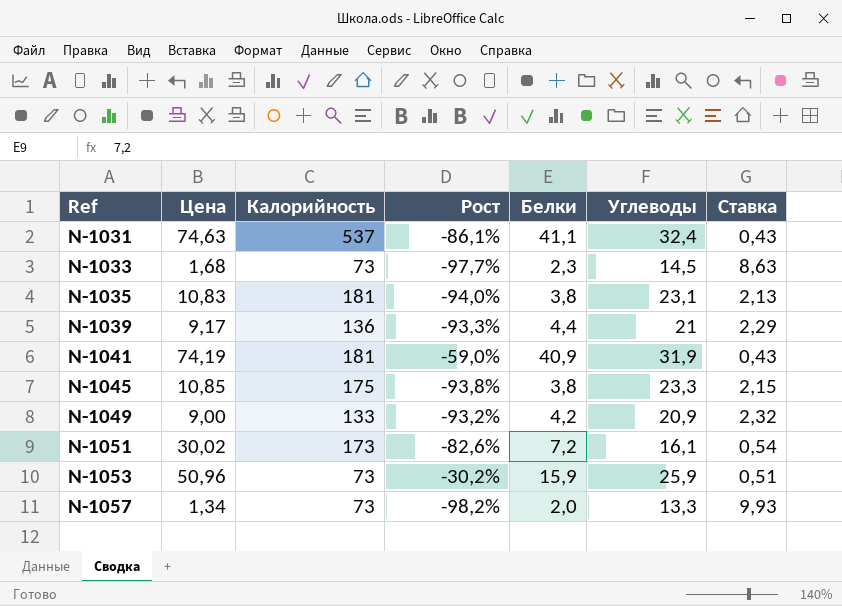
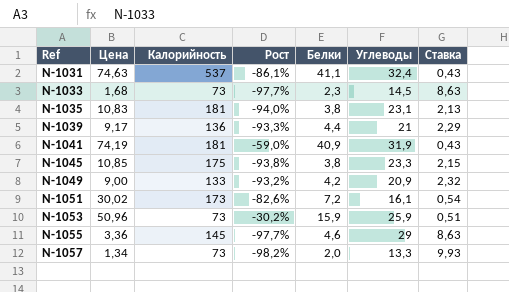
row N-1055: none -> 3,36 | 145 | -97,7% | 4,6 | 29 | 8,63

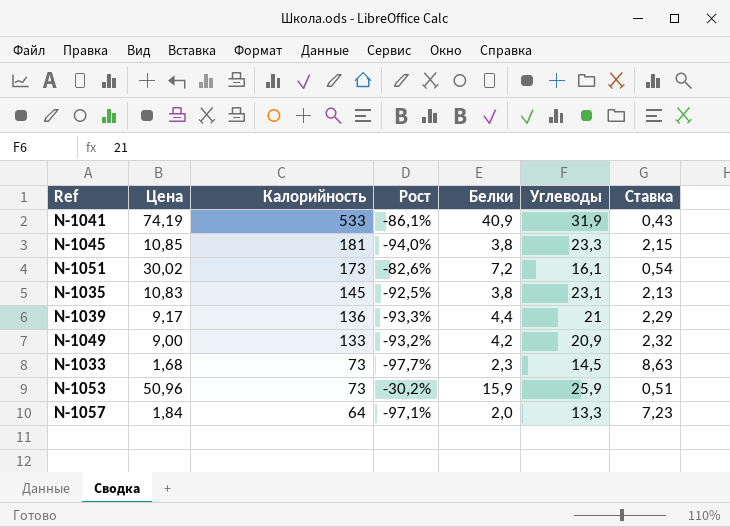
row order: Ref ascending -> Калорийность descending
row N-1031: 74,63 | 537 | -86,1% | 41,1 | 32,4 | 0,43 -> none
row N-1055: 3,36 | 145 | -97,7% | 4,6 | 29 | 8,63 -> none
N-1041 | Калорийность: 181 -> 533
N-1041 | Рост: -59,0% -> -86,1%
N-1045 | Калорийность: 175 -> 181
N-1045 | Рост: -93,8% -> -94,0%
N-1035 | Калорийность: 181 -> 145
N-1035 | Рост: -94,0% -> -92,5%
N-1057 | Цена: 1,34 -> 1,84
N-1057 | Калорийность: 73 -> 64
N-1057 | Рост: -98,2% -> -97,1%
N-1057 | Ставка: 9,93 -> 7,23

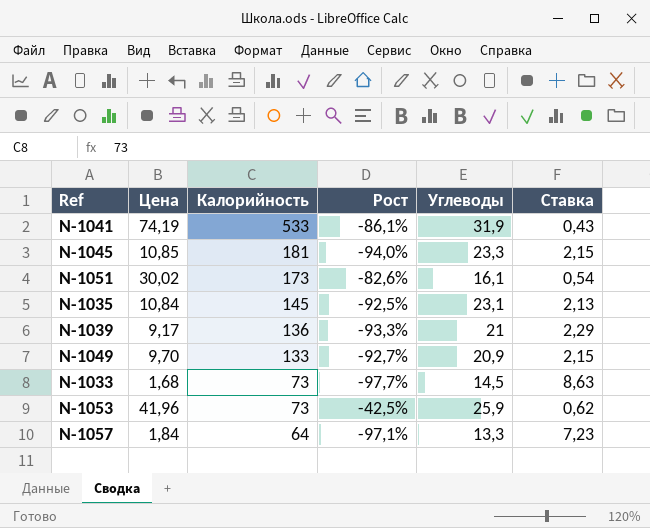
column Белки | position: 5 -> none
N-1035 | Цена: 10,83 -> 10,84
N-1049 | Цена: 9,00 -> 9,70
N-1049 | Рост: -93,2% -> -92,7%
N-1049 | Ставка: 2,32 -> 2,15
N-1053 | Цена: 50,96 -> 41,96
N-1053 | Рост: -30,2% -> -42,5%
N-1053 | Ставка: 0,51 -> 0,62

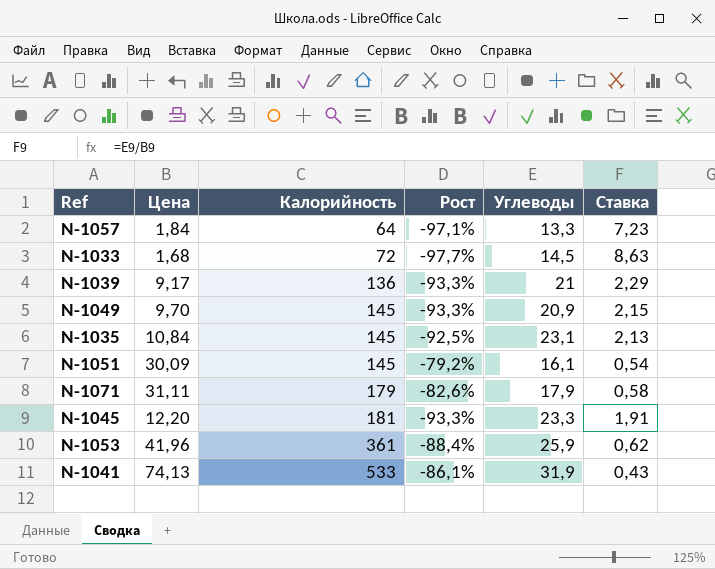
row order: Калорийность descending -> Калорийность ascending
N-1033 | Калорийность: 73 -> 72
N-1049 | Калорийность: 133 -> 145
N-1049 | Рост: -92,7% -> -93,3%
N-1051 | Цена: 30,02 -> 30,09
N-1051 | Калорийность: 173 -> 145
N-1051 | Рост: -82,6% -> -79,2%
row N-1071: none -> 31,11 | 179 | -82,6% | 17,9 | 0,58
N-1045 | Цена: 10,85 -> 12,20
N-1045 | Рост: -94,0% -> -93,3%
N-1045 | Ставка: 2,15 -> 1,91
N-1053 | Калорийность: 73 -> 361
N-1053 | Рост: -42,5% -> -88,4%
N-1041 | Цена: 74,19 -> 74,13

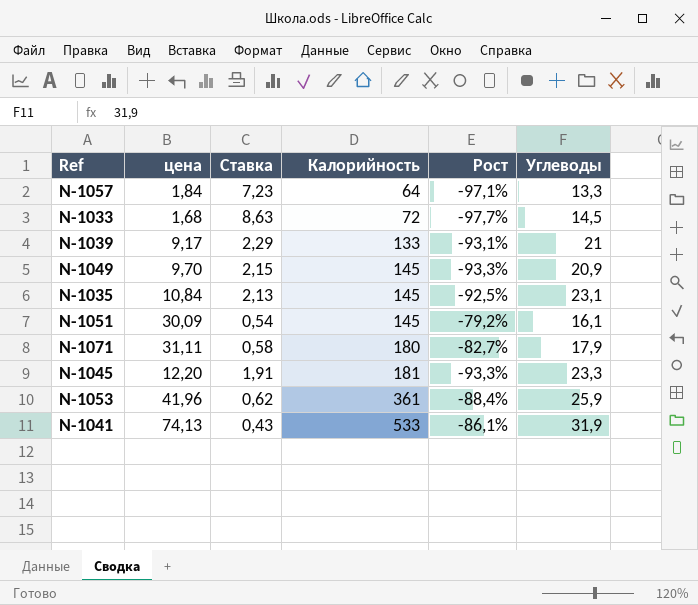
column name: Цена -> цена
column Ставка | position: 6 -> 3
N-1039 | Калорийность: 136 -> 133
N-1039 | Рост: -93,3% -> -93,1%
N-1071 | Калорийность: 179 -> 180
N-1071 | Рост: -82,6% -> -82,7%

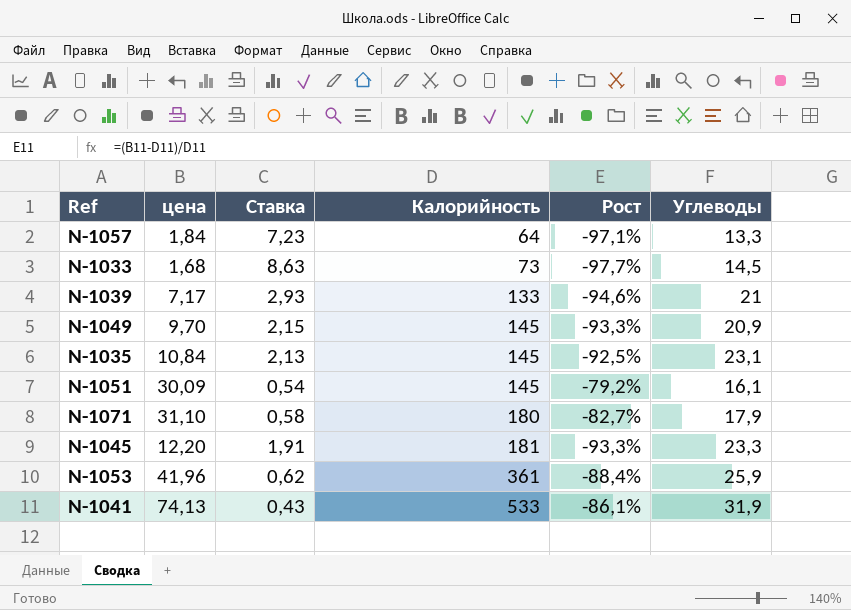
N-1033 | Калорийность: 72 -> 73
N-1039 | цена: 9,17 -> 7,17
N-1039 | Ставка: 2,29 -> 2,93
N-1039 | Рост: -93,1% -> -94,6%
N-1071 | цена: 31,11 -> 31,10

